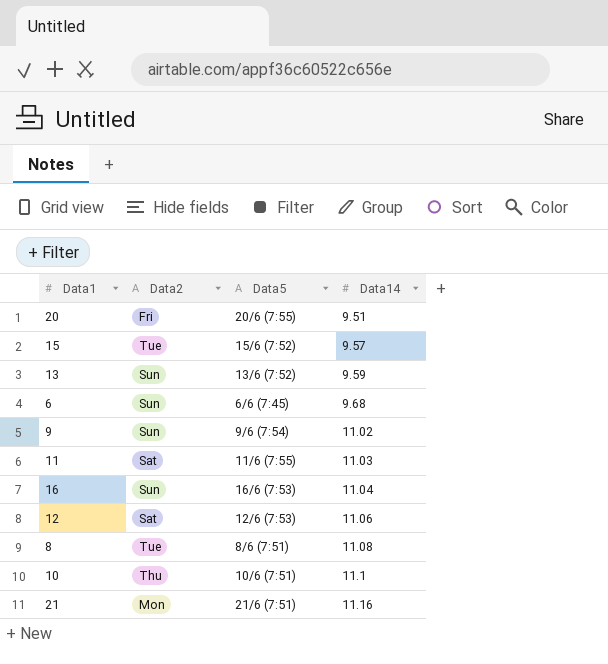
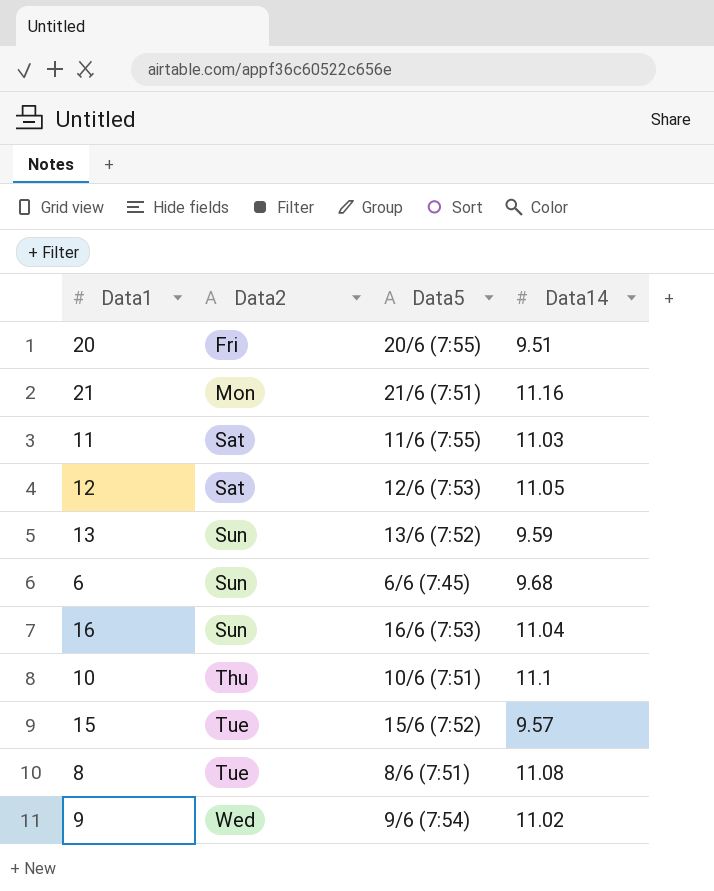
row order: Data14 ascending -> Data2 ascending
12 | Data14: 11.06 -> 11.05
9 | Data2: Sun -> Wed

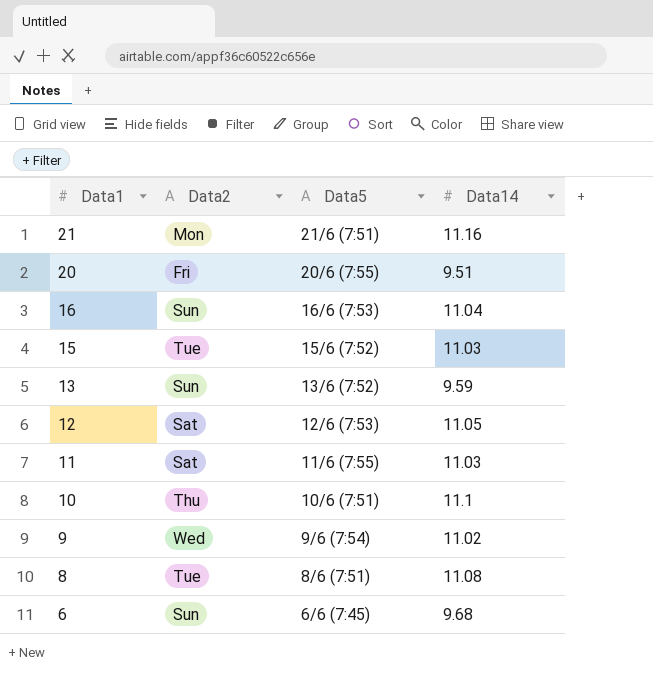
row order: Data2 ascending -> Data1 descending
15 | Data14: 9.57 -> 11.03

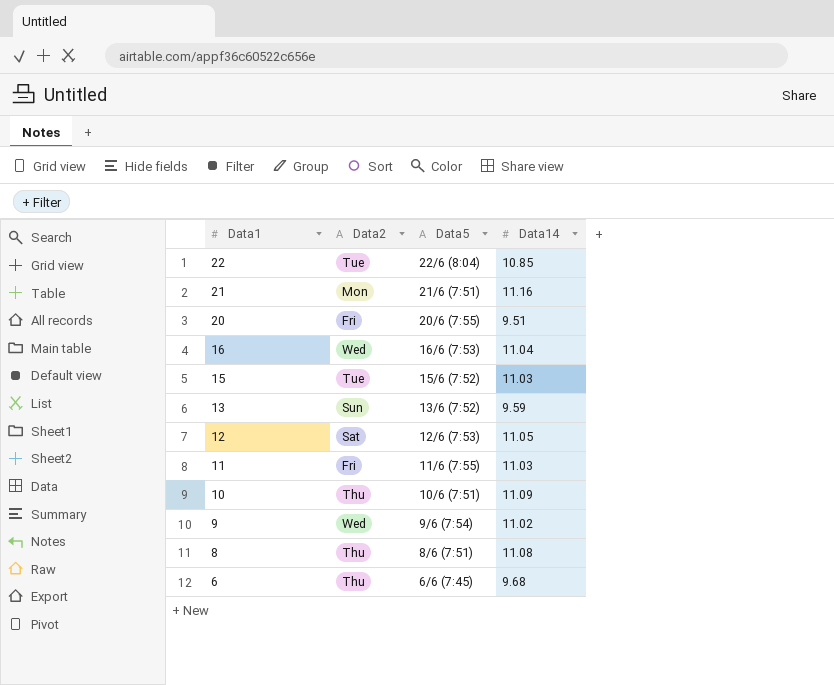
row 22: none -> Tue | 22/6 (8:04) | 10.85
16 | Data2: Sun -> Wed
11 | Data2: Sat -> Fri
10 | Data14: 11.1 -> 11.09
8 | Data2: Tue -> Thu
6 | Data2: Sun -> Thu

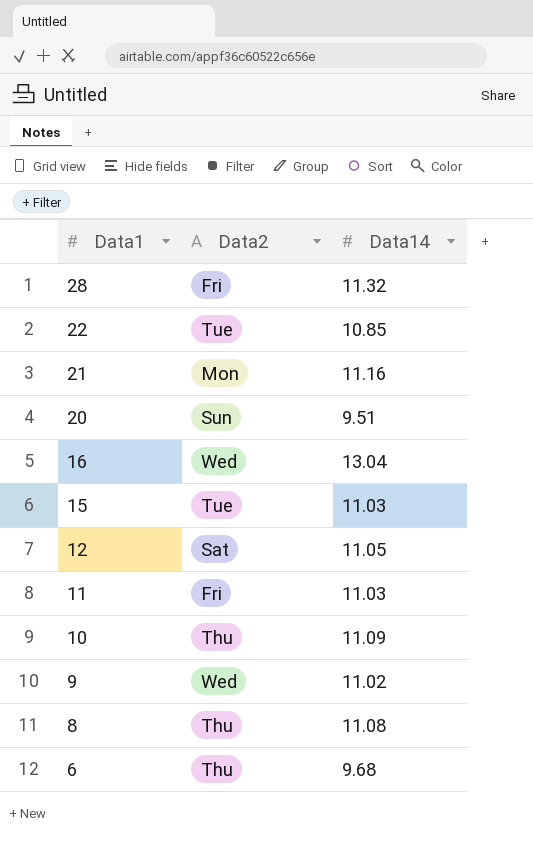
column Data5 | position: 3 -> none
row 13: Sun | 13/6 (7:52) | 9.59 -> none
row 28: none -> Fri | 11.32
20 | Data2: Fri -> Sun
16 | Data14: 11.04 -> 13.04

